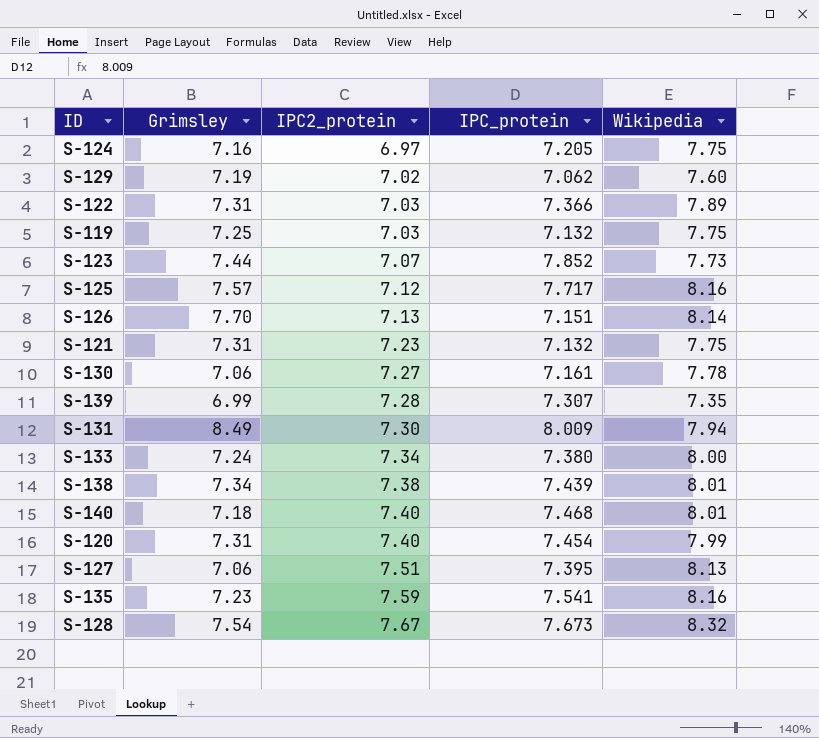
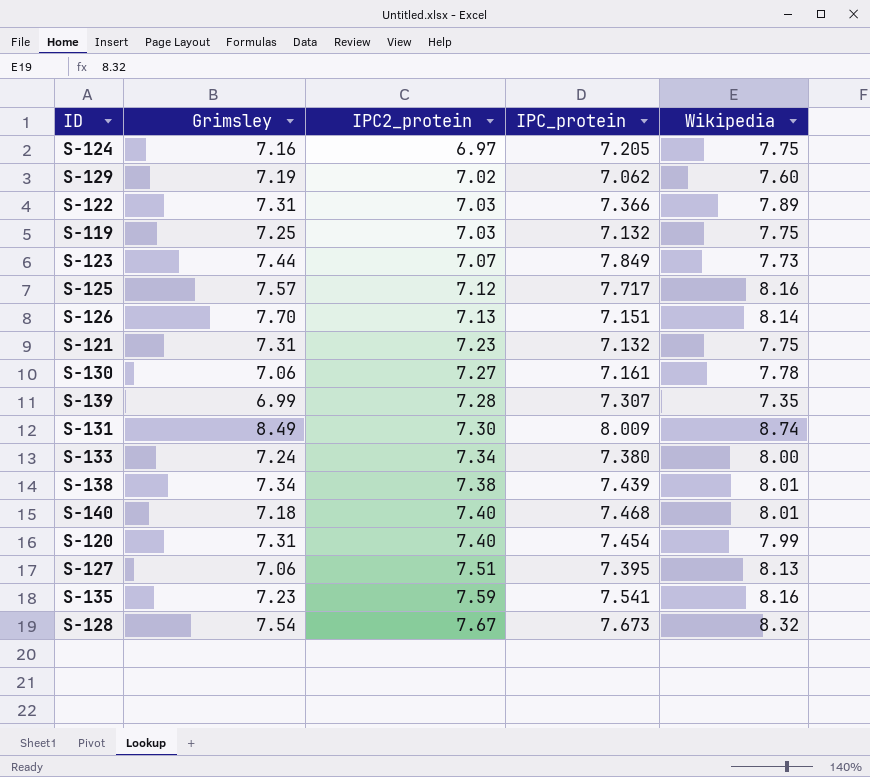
S-123 | IPC_protein: 7.852 -> 7.849
S-131 | Wikipedia: 7.94 -> 8.74

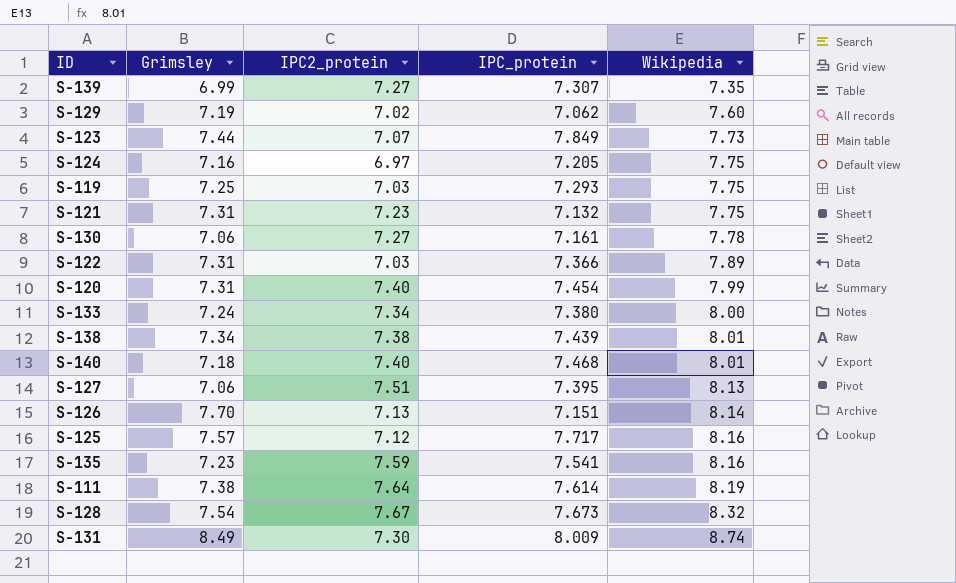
row order: IPC2_protein ascending -> Wikipedia ascending
S-139 | IPC2_protein: 7.28 -> 7.27
S-119 | IPC_protein: 7.132 -> 7.293
row S-111: none -> 7.38 | 7.64 | 7.614 | 8.19

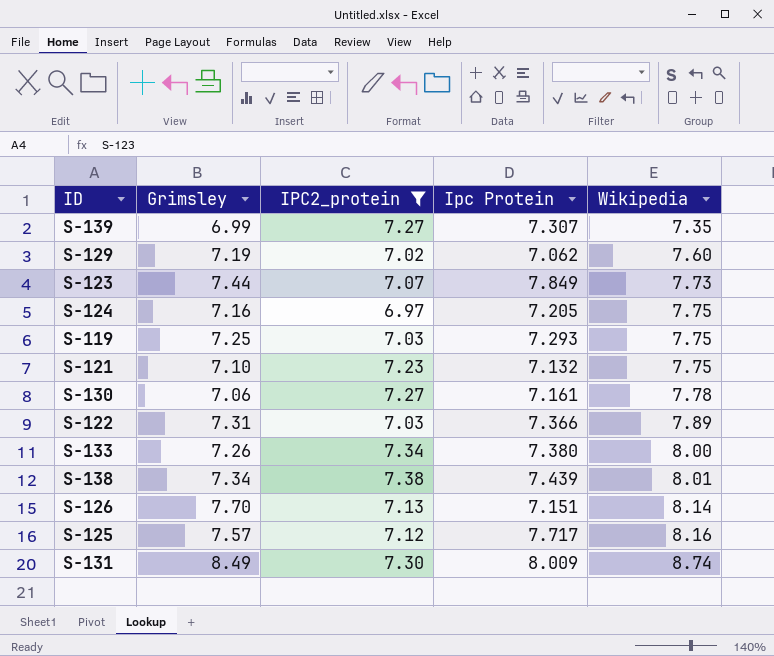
filter: none -> IPC2_protein <= 7.38
column name: IPC_protein -> Ipc Protein
S-121 | Grimsley: 7.31 -> 7.10
S-133 | Grimsley: 7.24 -> 7.26

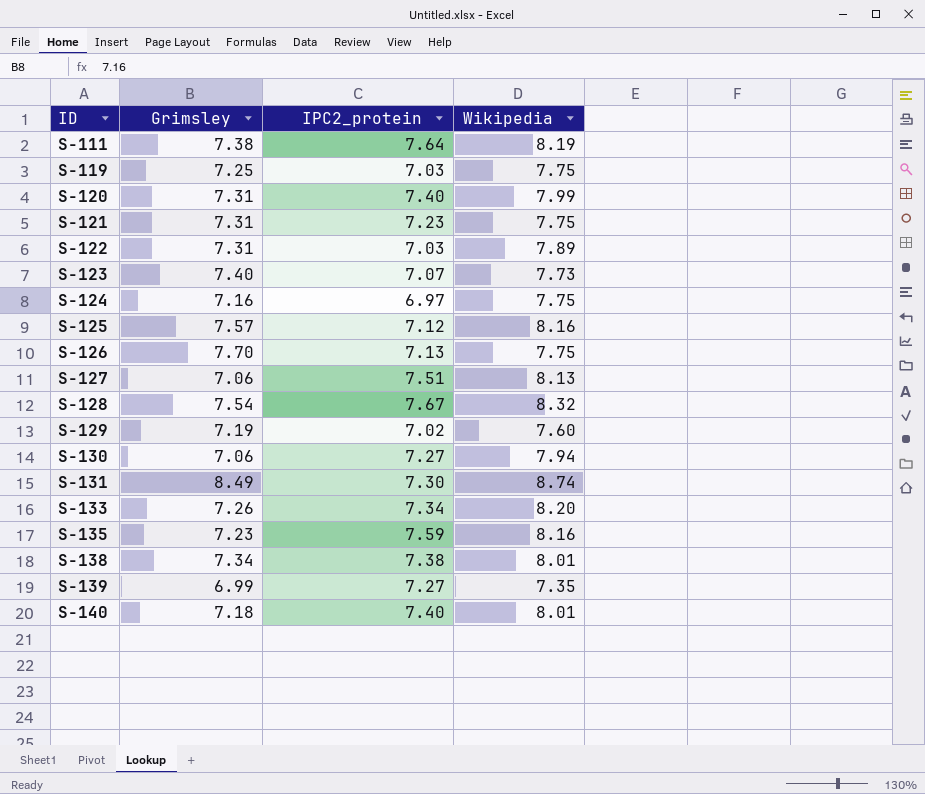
filter: IPC2_protein <= 7.38 -> none
row order: Wikipedia ascending -> ID ascending
column Ipc Protein | position: 4 -> none
S-121 | Grimsley: 7.10 -> 7.31
S-123 | Grimsley: 7.44 -> 7.40
S-126 | Wikipedia: 8.14 -> 7.75
S-130 | Wikipedia: 7.78 -> 7.94
S-133 | Wikipedia: 8.00 -> 8.20

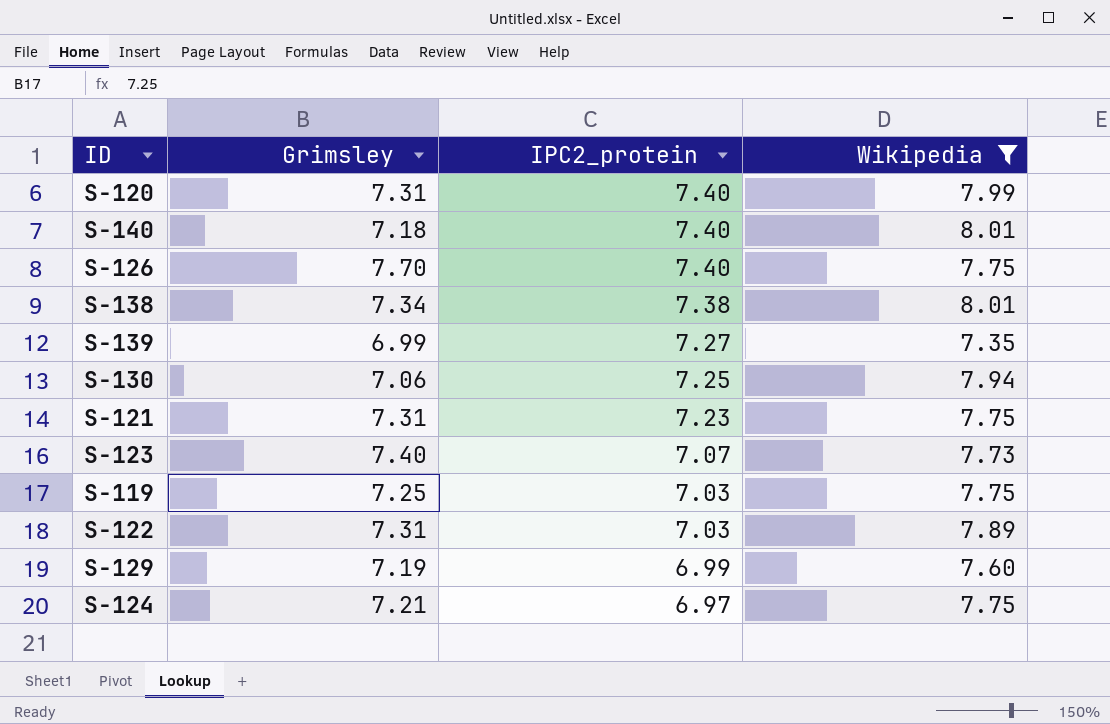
filter: none -> Wikipedia <= 8.01
row order: ID ascending -> IPC2_protein descending
S-126 | IPC2_protein: 7.13 -> 7.40
S-130 | IPC2_protein: 7.27 -> 7.25
S-129 | IPC2_protein: 7.02 -> 6.99
S-124 | Grimsley: 7.16 -> 7.21

